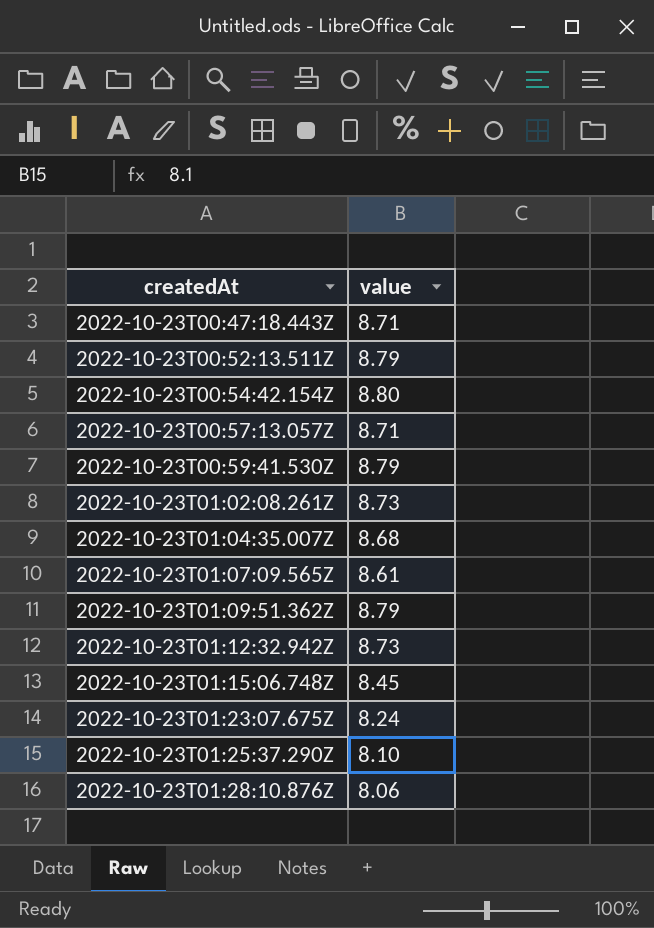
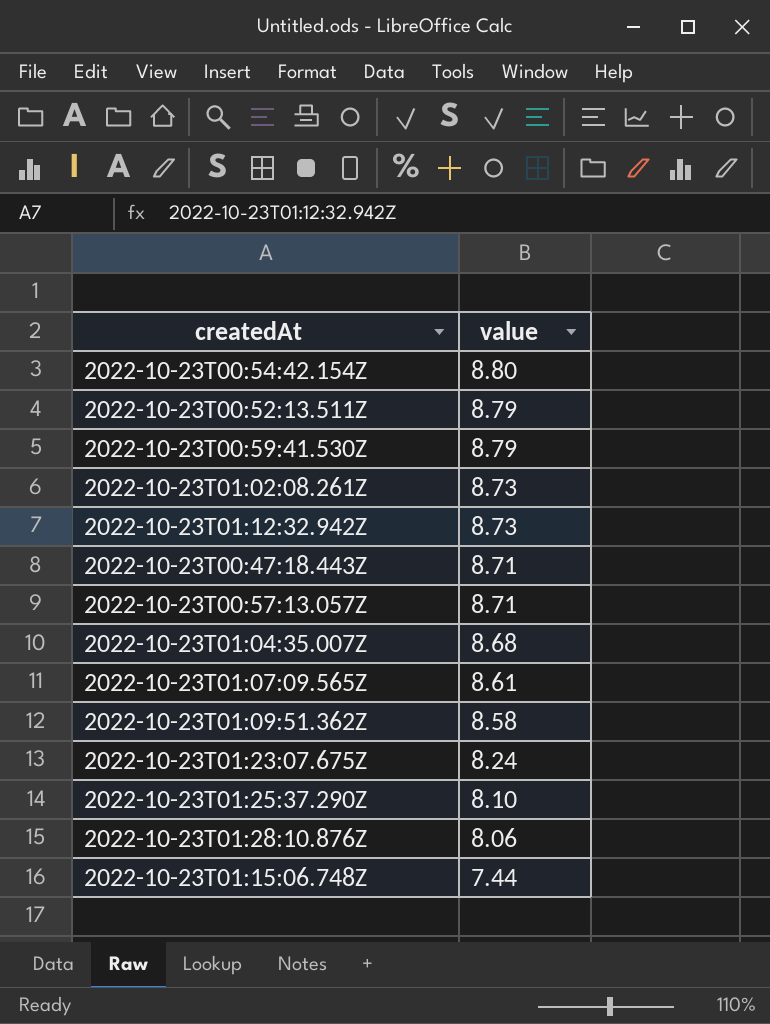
row order: createdAt ascending -> value descending
2022-10-23T01:09:51.362Z | value: 8.79 -> 8.58
2022-10-23T01:15:06.748Z | value: 8.45 -> 7.44

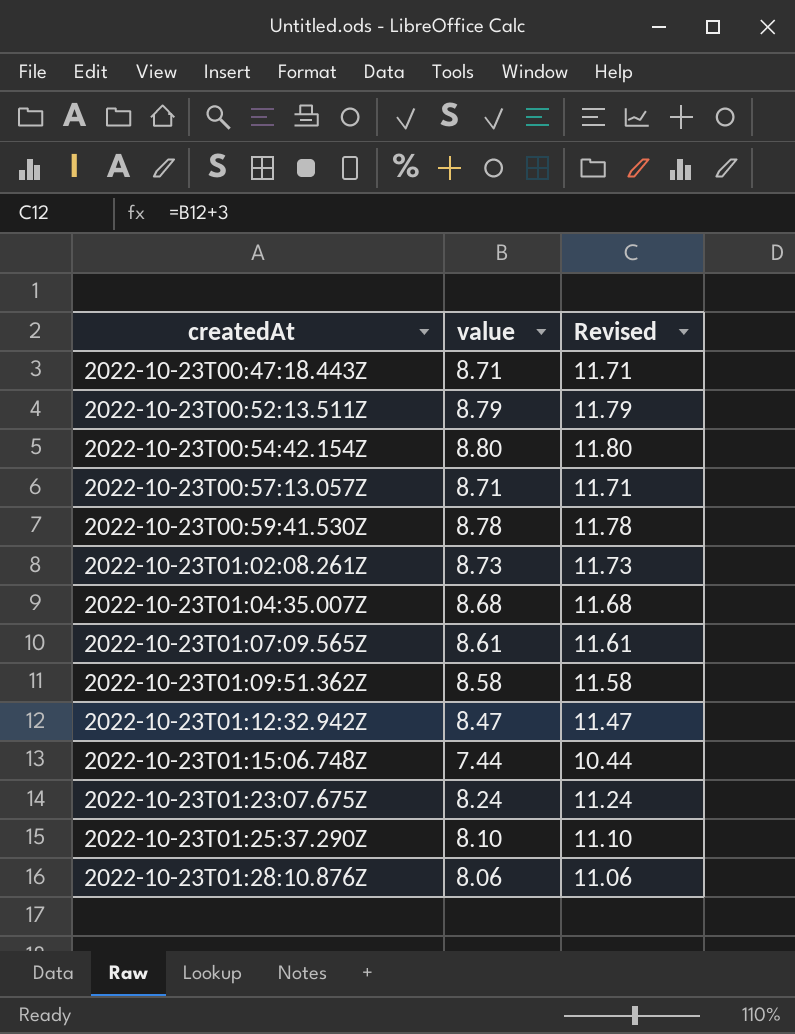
row order: value descending -> createdAt ascending
column Revised | formula: none -> [value] + 3
2022-10-23T00:59:41.530Z | value: 8.79 -> 8.78
2022-10-23T01:12:32.942Z | value: 8.73 -> 8.47

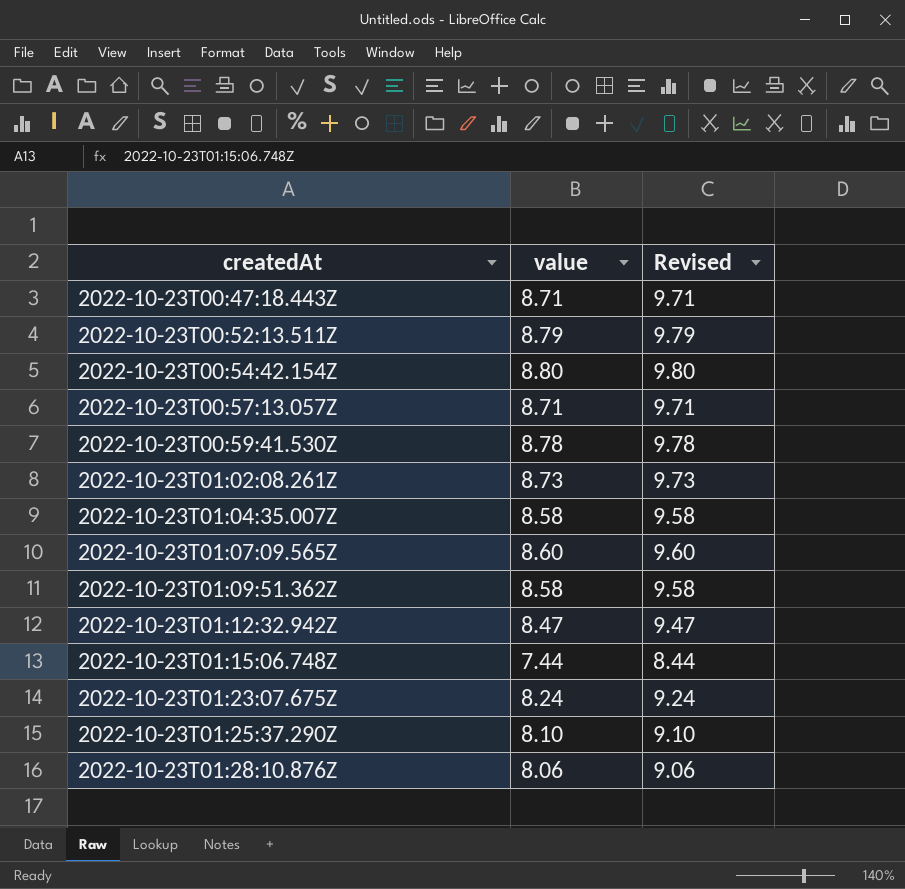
column Revised | formula: [value] + 3 -> [value] + 1
2022-10-23T01:04:35.007Z | value: 8.68 -> 8.58
2022-10-23T01:07:09.565Z | value: 8.61 -> 8.60

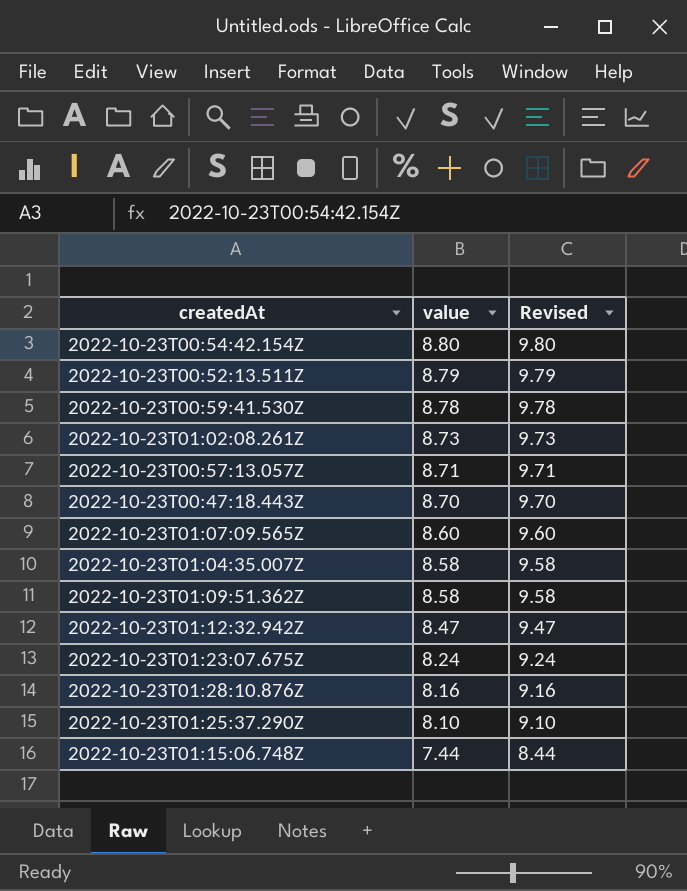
row order: createdAt ascending -> value descending
2022-10-23T00:47:18.443Z | value: 8.71 -> 8.70
2022-10-23T00:47:18.443Z | Revised: 9.71 -> 9.70
2022-10-23T01:28:10.876Z | value: 8.06 -> 8.16
2022-10-23T01:28:10.876Z | Revised: 9.06 -> 9.16

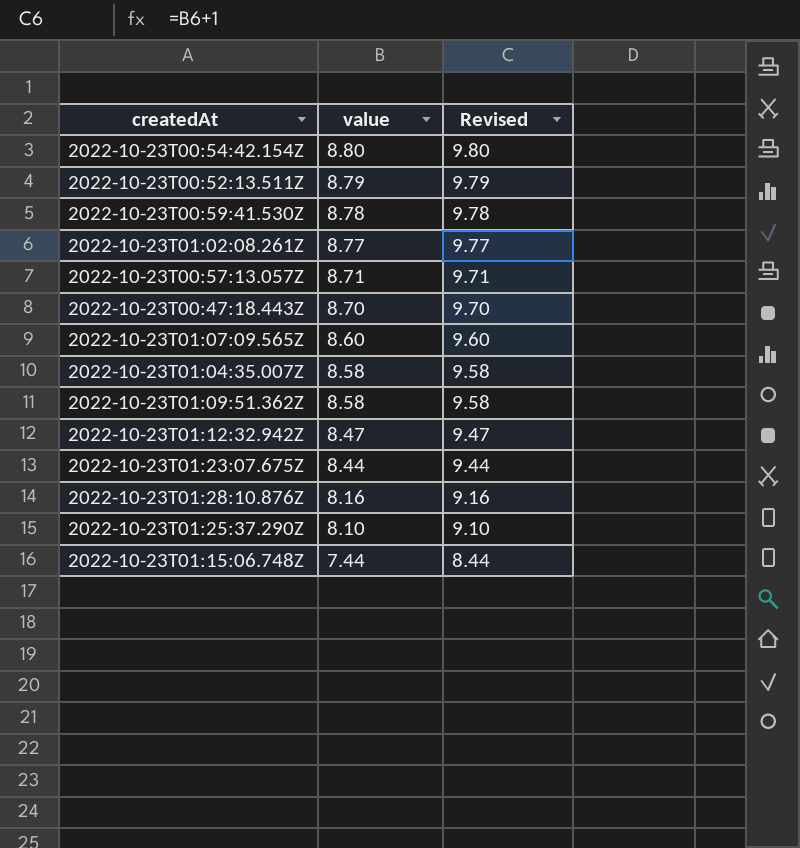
2022-10-23T01:02:08.261Z | value: 8.73 -> 8.77
2022-10-23T01:02:08.261Z | Revised: 9.73 -> 9.77
2022-10-23T01:23:07.675Z | value: 8.24 -> 8.44
2022-10-23T01:23:07.675Z | Revised: 9.24 -> 9.44

